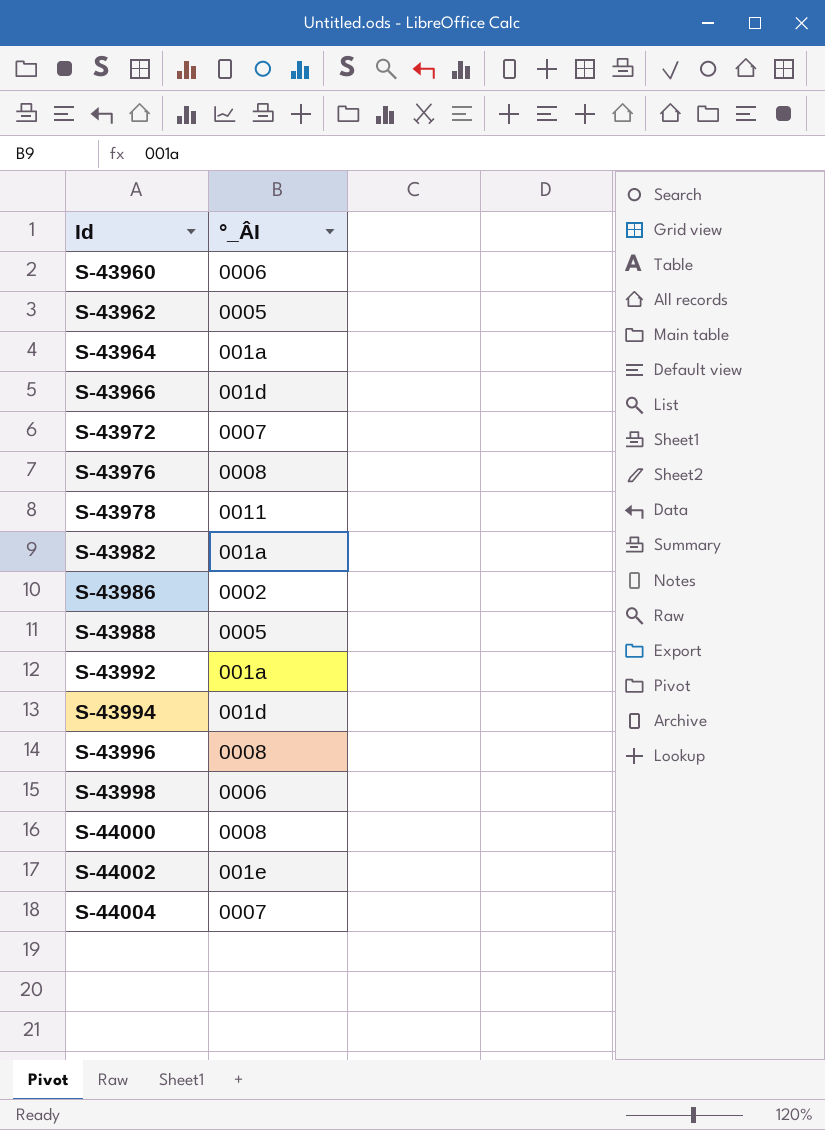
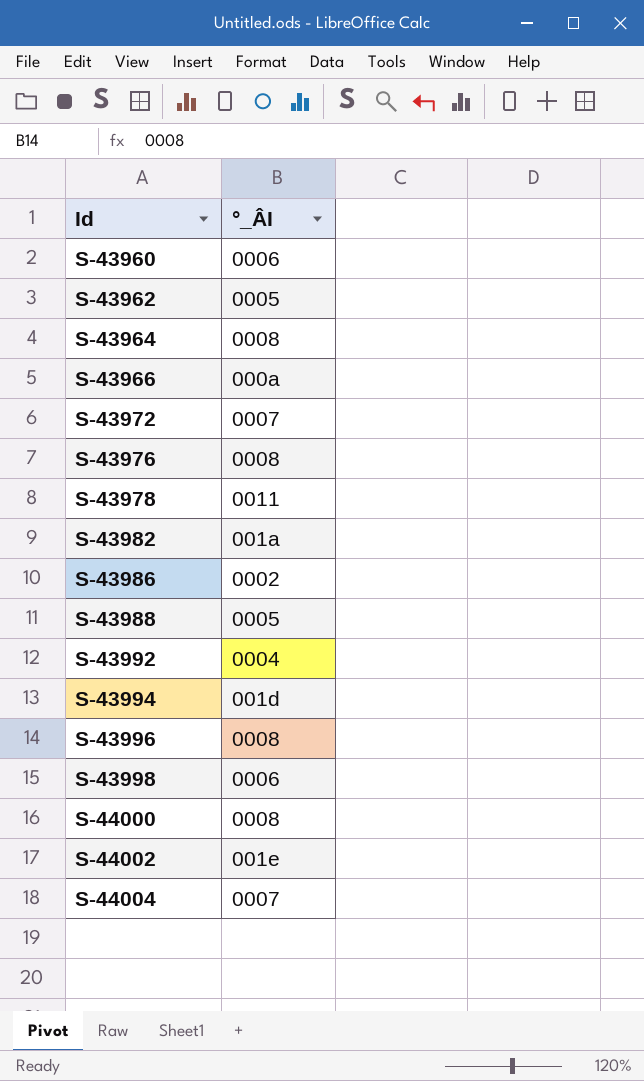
S-43964 | °_ÂI: 001a -> 0008
S-43966 | °_ÂI: 001d -> 000a
S-43992 | °_ÂI: 001a -> 0004

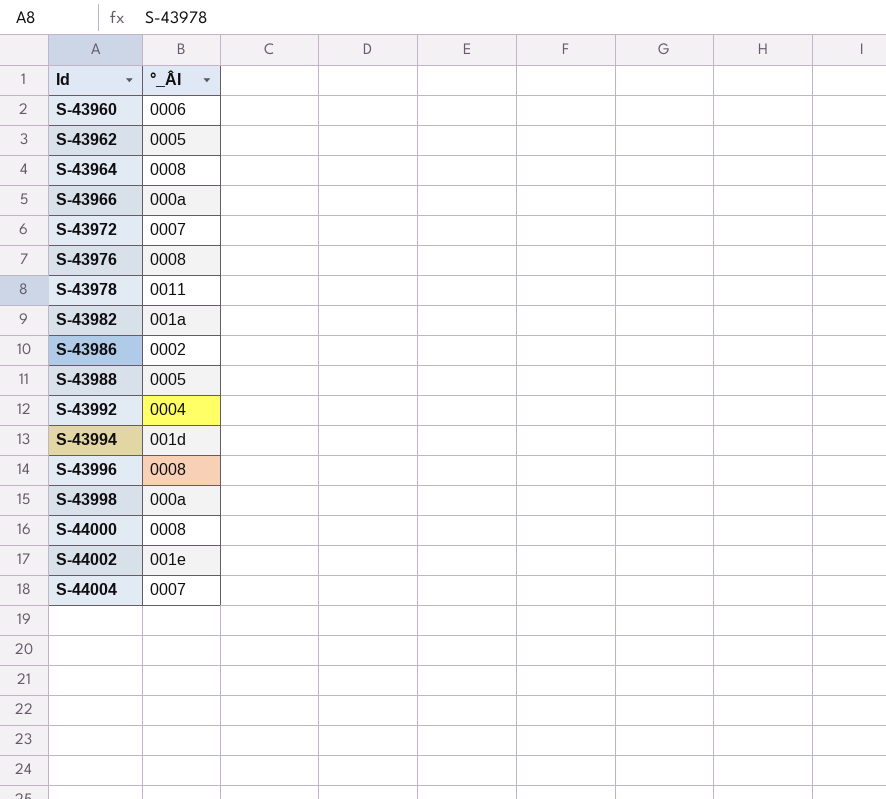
S-43998 | °_ÂI: 0006 -> 000a

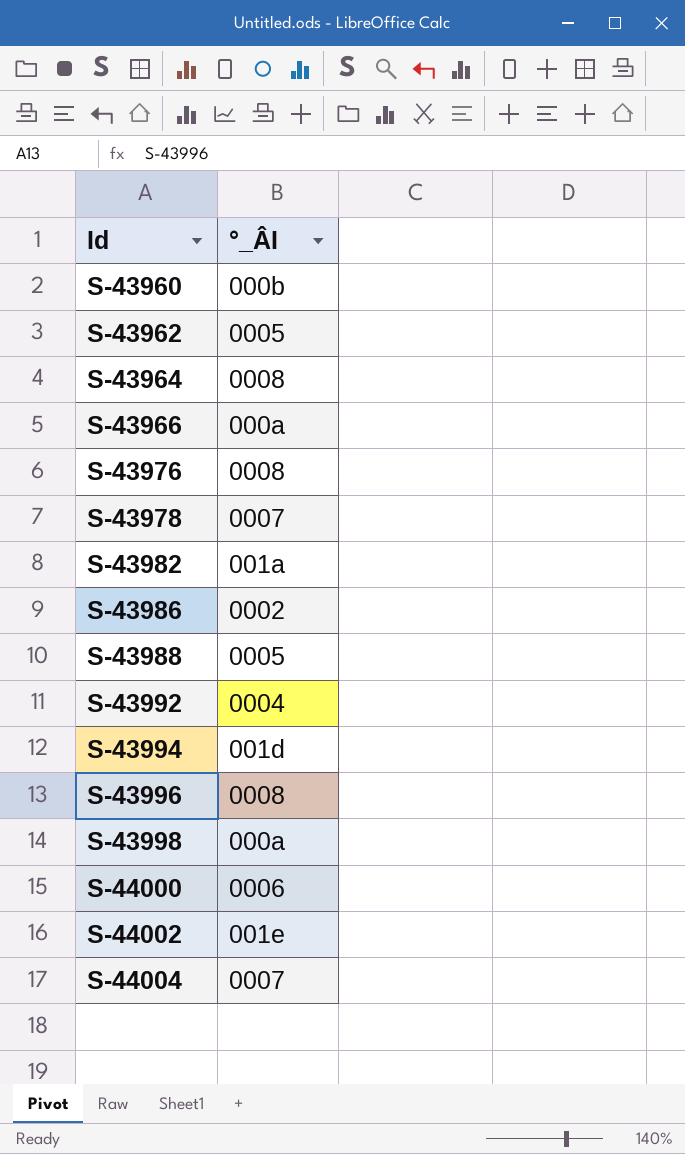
row S-43972: 0007 -> none
S-43960 | °_ÂI: 0006 -> 000b
S-43978 | °_ÂI: 0011 -> 0007
S-44000 | °_ÂI: 0008 -> 0006

